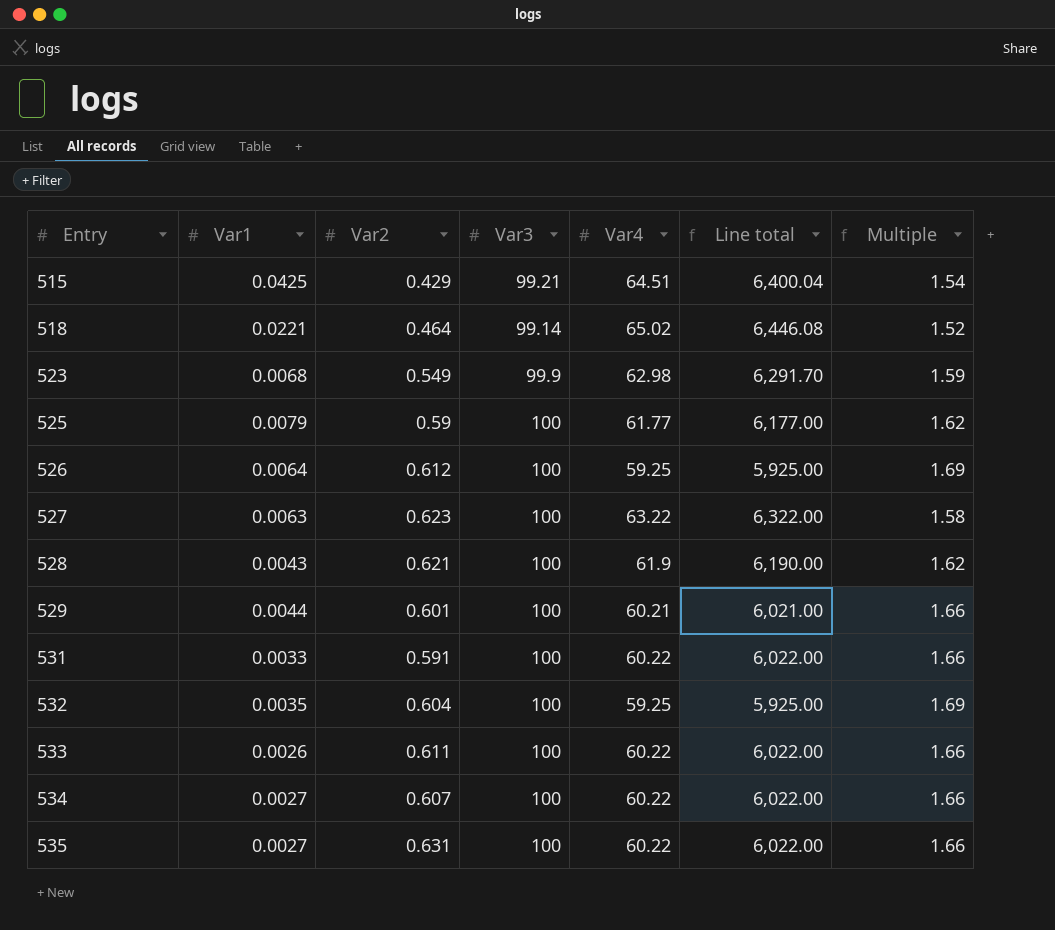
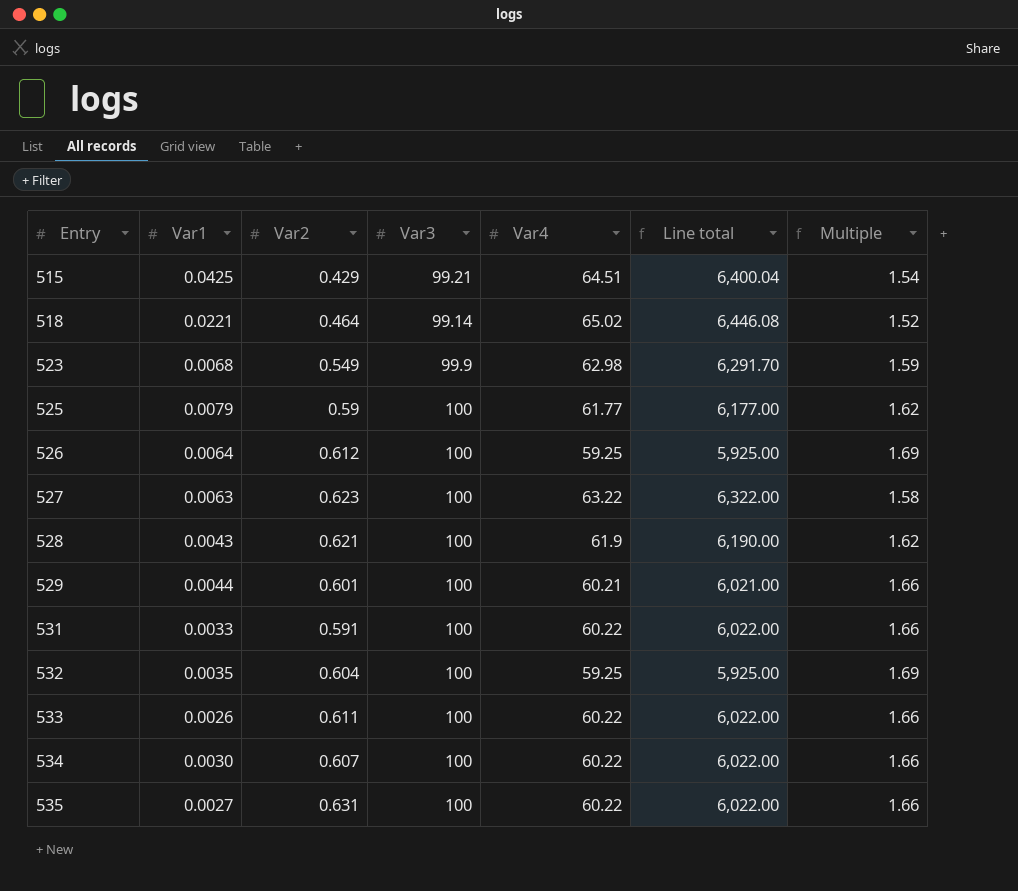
534 | Var1: 0.0027 -> 0.0030

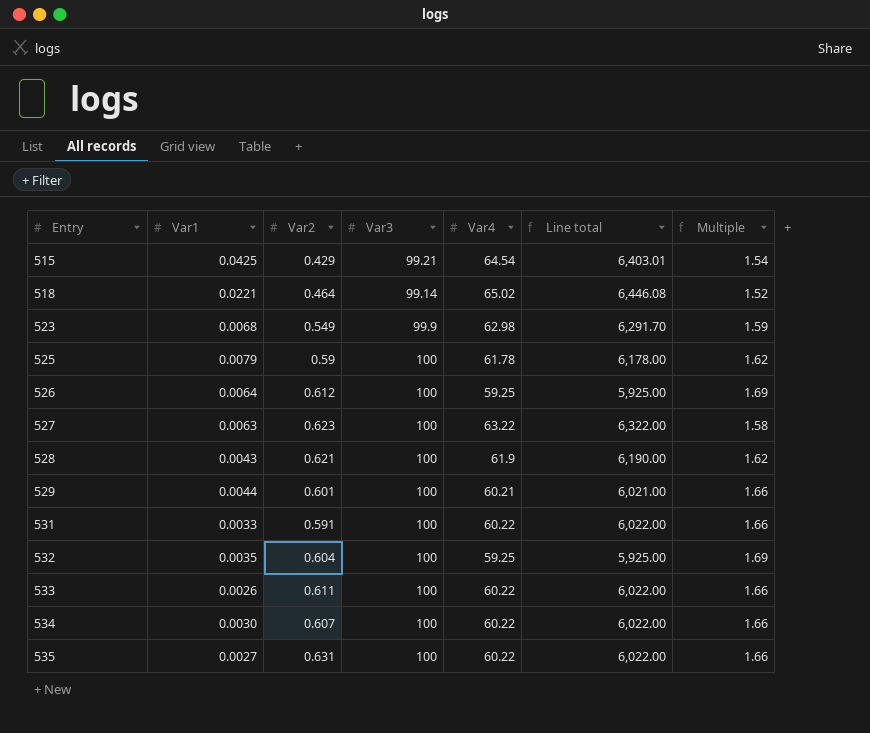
515 | Var4: 64.51 -> 64.54
515 | Line total: 6,400.04 -> 6,403.01
525 | Var4: 61.77 -> 61.78
525 | Line total: 6,177.00 -> 6,178.00

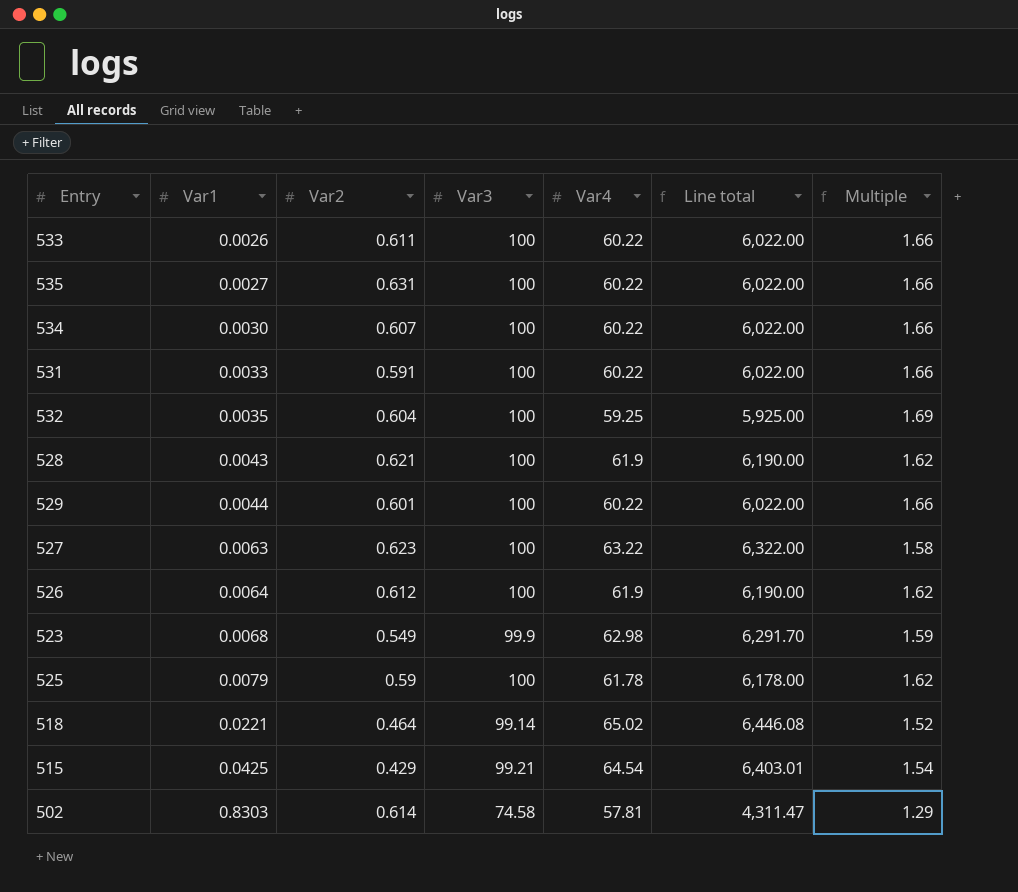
row order: Entry ascending -> Var1 ascending
529 | Var4: 60.21 -> 60.22
529 | Line total: 6,021.00 -> 6,022.00
526 | Var4: 59.25 -> 61.9
526 | Line total: 5,925.00 -> 6,190.00
526 | Multiple: 1.69 -> 1.62
row 502: none -> 0.8303 | 0.614 | 74.58 | 57.81 | 4,311.47 | 1.29

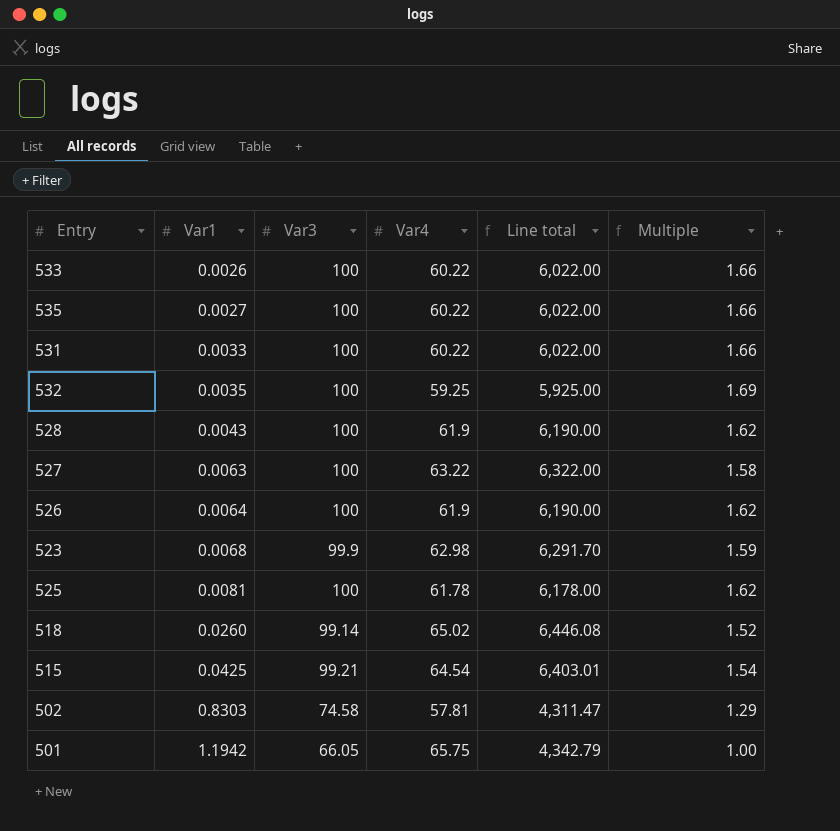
column Var2 | position: 3 -> none
row 534: 0.0030 | 0.607 | 100 | 60.22 | 6,022.00 | 1.66 -> none
row 529: 0.0044 | 0.601 | 100 | 60.22 | 6,022.00 | 1.66 -> none
525 | Var1: 0.0079 -> 0.0081
518 | Var1: 0.0221 -> 0.0260
row 501: none -> 1.1942 | 66.05 | 65.75 | 4,342.79 | 1.00

